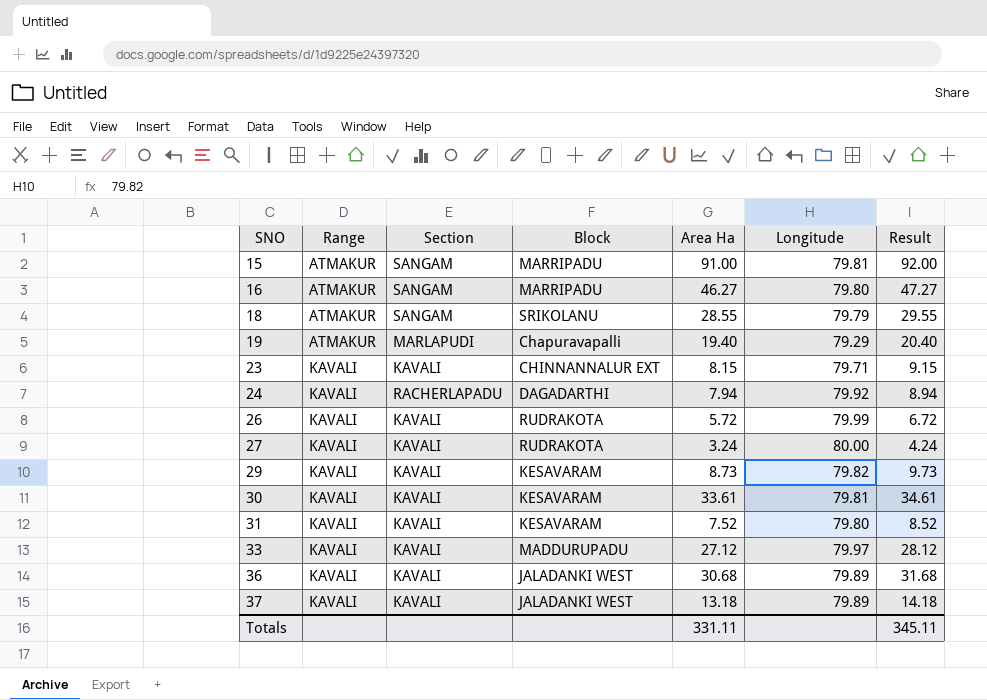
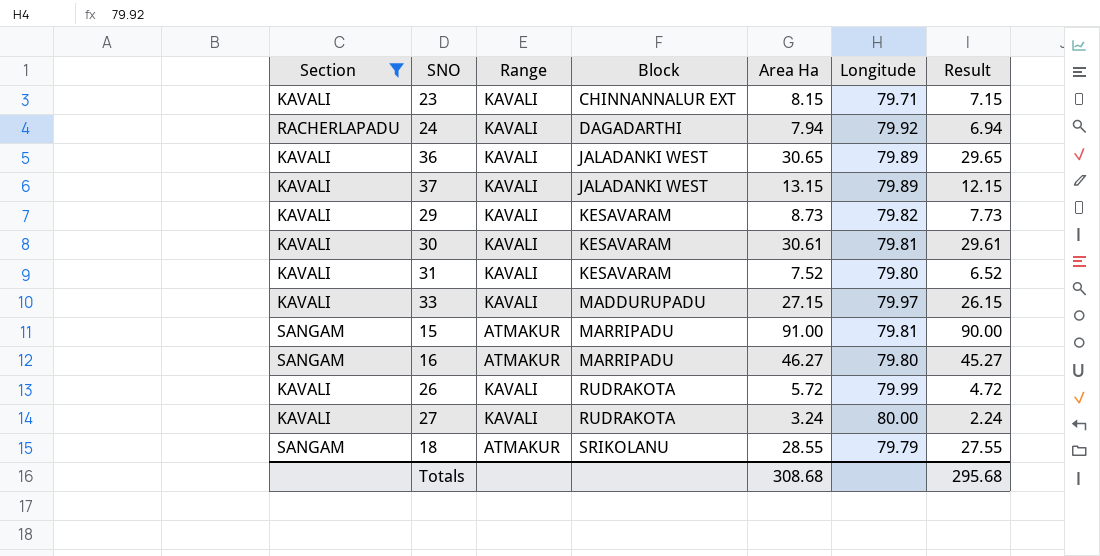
filter: none -> Section != MARLAPUDI
row order: SNO ascending -> Block ascending
column Section | position: 3 -> 1
column Result | formula: [Area Ha] + 1 -> [Area Ha] - 1
36 | Area Ha: 30.68 -> 30.65
37 | Area Ha: 13.18 -> 13.15
30 | Area Ha: 33.61 -> 30.61
33 | Area Ha: 27.12 -> 27.15
Totals | Area Ha: 331.11 -> 308.68
Totals | Result: 345.11 -> 295.68

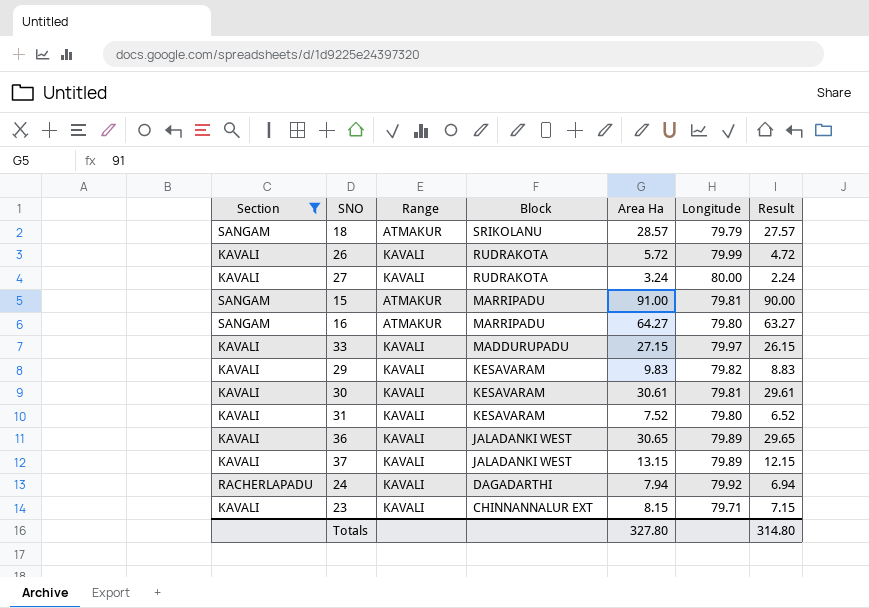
row order: Block ascending -> Block descending
18 | Area Ha: 28.55 -> 28.57
18 | Result: 27.55 -> 27.57
16 | Area Ha: 46.27 -> 64.27
16 | Result: 45.27 -> 63.27
29 | Area Ha: 8.73 -> 9.83
29 | Result: 7.73 -> 8.83
Totals | Area Ha: 308.68 -> 327.80
Totals | Result: 295.68 -> 314.80

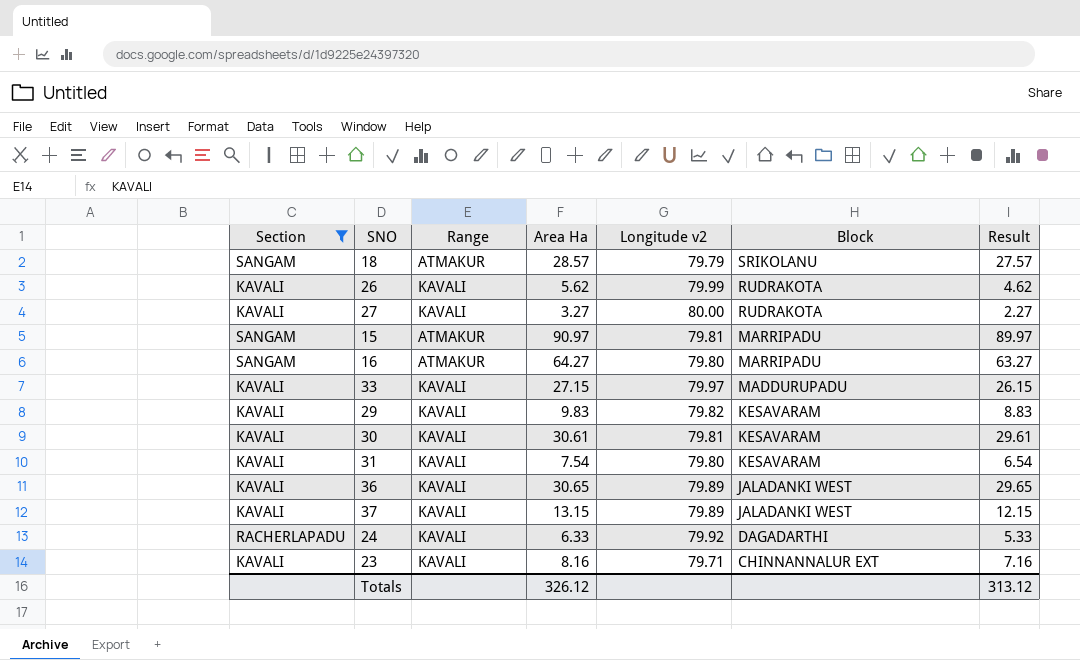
column name: Longitude -> Longitude v2
column Block | position: 4 -> 6
26 | Area Ha: 5.72 -> 5.62
26 | Result: 4.72 -> 4.62
27 | Area Ha: 3.24 -> 3.27
27 | Result: 2.24 -> 2.27
15 | Area Ha: 91.00 -> 90.97
15 | Result: 90.00 -> 89.97
31 | Area Ha: 7.52 -> 7.54
31 | Result: 6.52 -> 6.54
24 | Area Ha: 7.94 -> 6.33
24 | Result: 6.94 -> 5.33
23 | Area Ha: 8.15 -> 8.16
23 | Result: 7.15 -> 7.16
Totals | Area Ha: 327.80 -> 326.12
Totals | Result: 314.80 -> 313.12

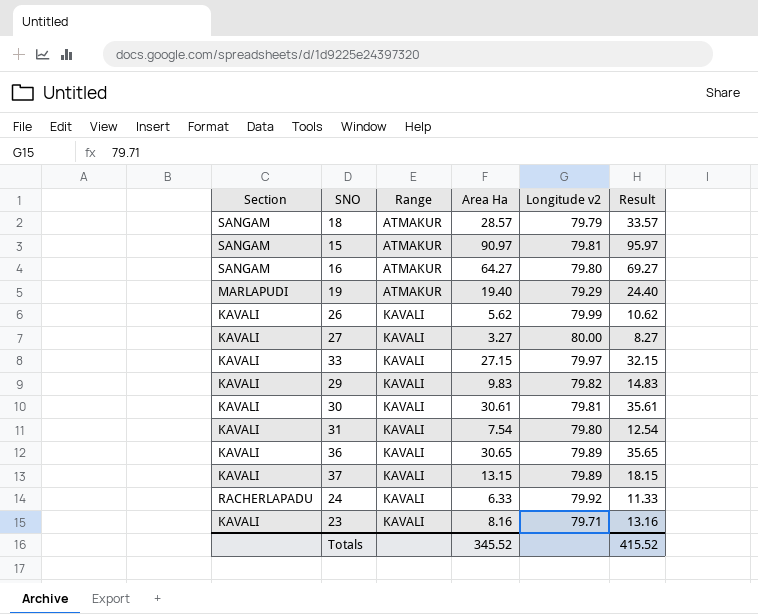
filter: Section != MARLAPUDI -> none
row order: Block descending -> Range ascending
column Block | position: 6 -> none
column Result | formula: [Area Ha] - 1 -> [Area Ha] + 5
Totals | Area Ha: 326.12 -> 345.52
Totals | Result: 313.12 -> 415.52

